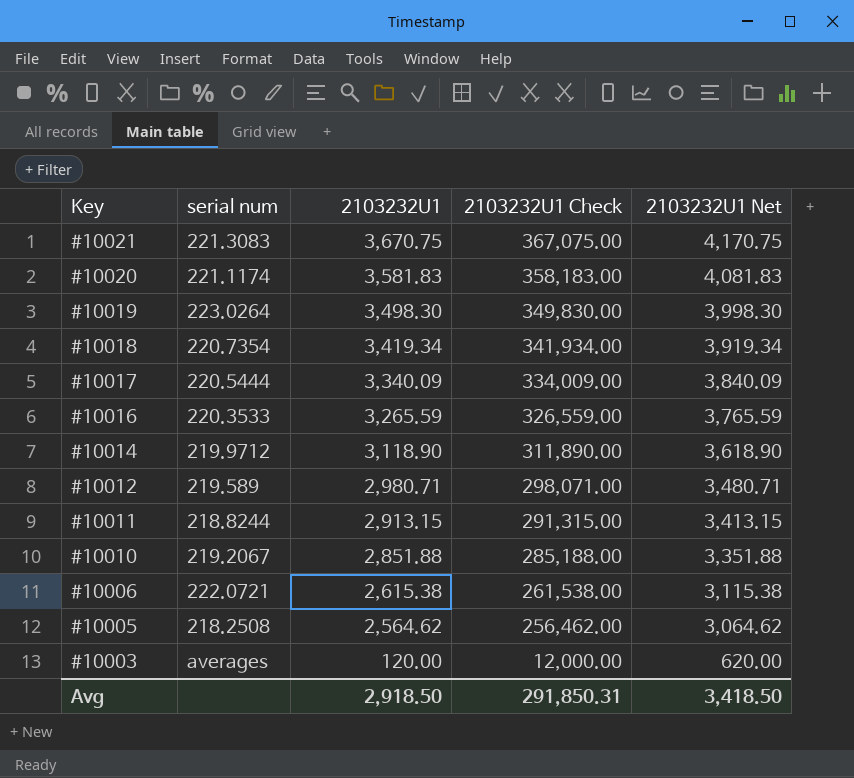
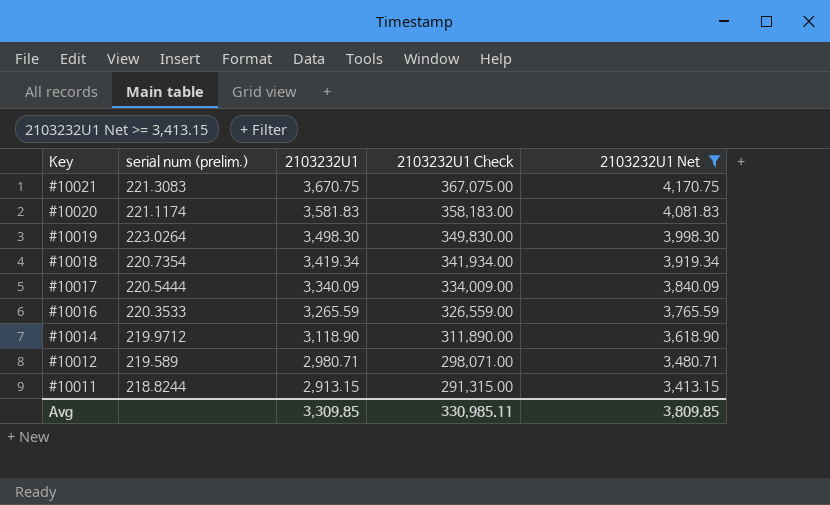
filter: none -> 2103232U1 Net >= 3,413.15
column name: serial num -> serial num (prelim.)
Avg | 2103232U1: 2,918.50 -> 3,309.85
Avg | 2103232U1 Check: 291,850.31 -> 330,985.11
Avg | 2103232U1 Net: 3,418.50 -> 3,809.85

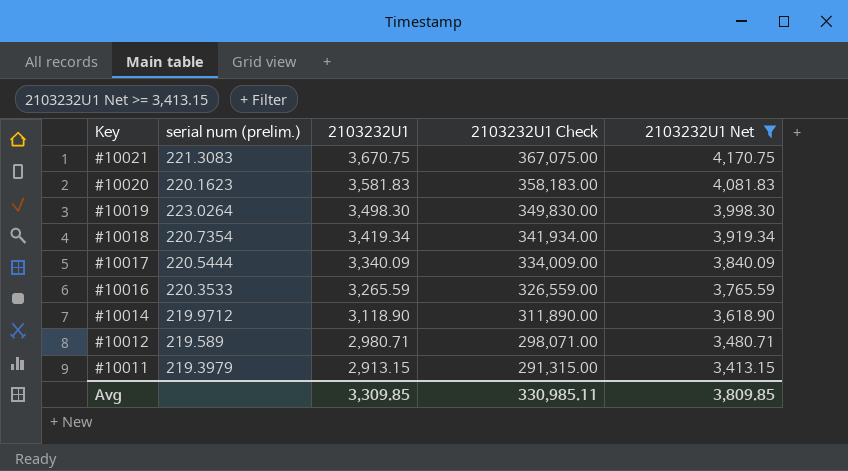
#10020 | serial num (prelim.): 221.1174 -> 220.1623
#10011 | serial num (prelim.): 218.8244 -> 219.3979

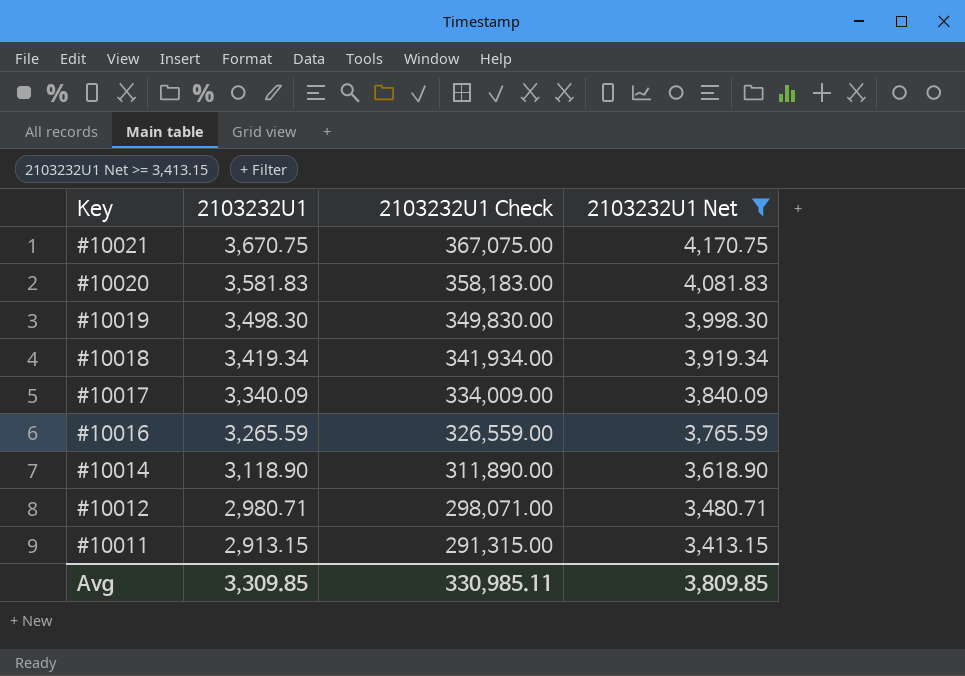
column serial num (prelim.) | position: 2 -> none

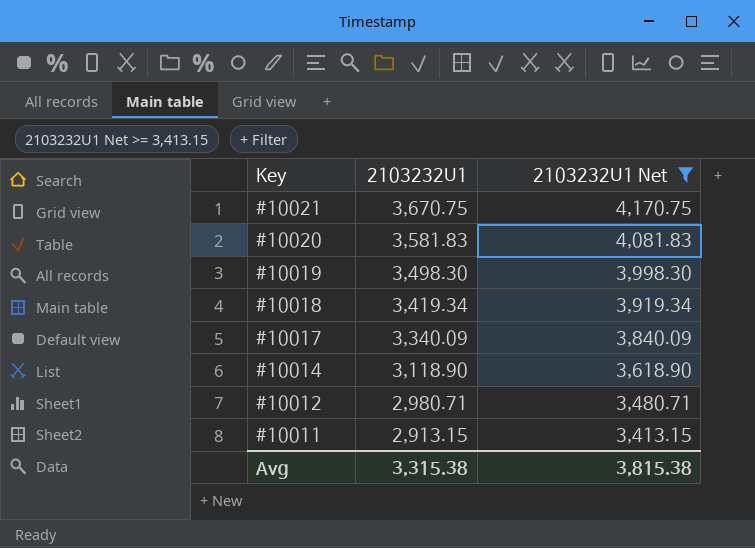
column 2103232U1 Check | formula: [2103232U1] * 100 -> none
row #10016: 3,265.59 | 326,559.00 | 3,765.59 -> none
Avg | 2103232U1: 3,309.85 -> 3,315.38
Avg | 2103232U1 Net: 3,809.85 -> 3,815.38

